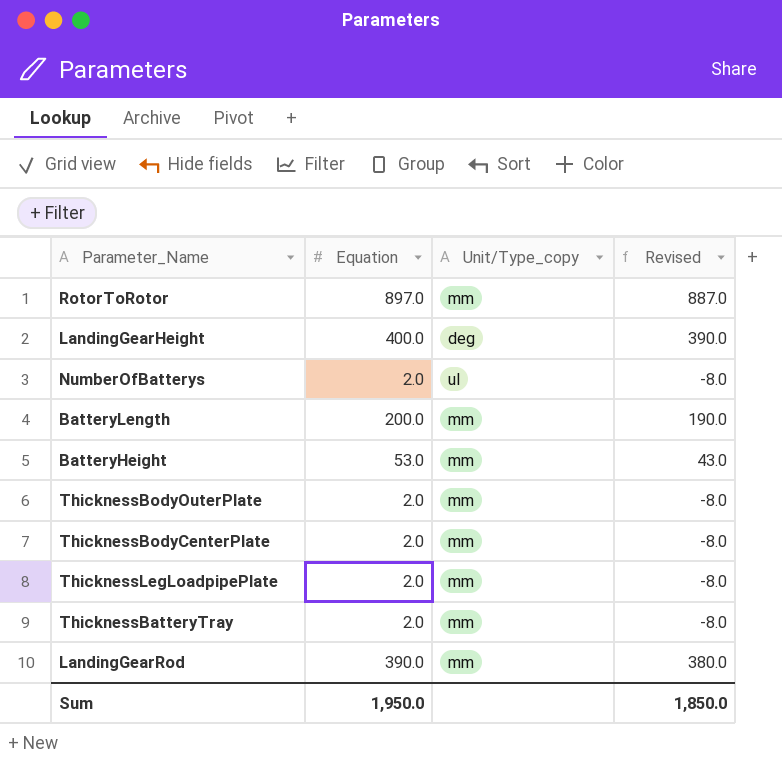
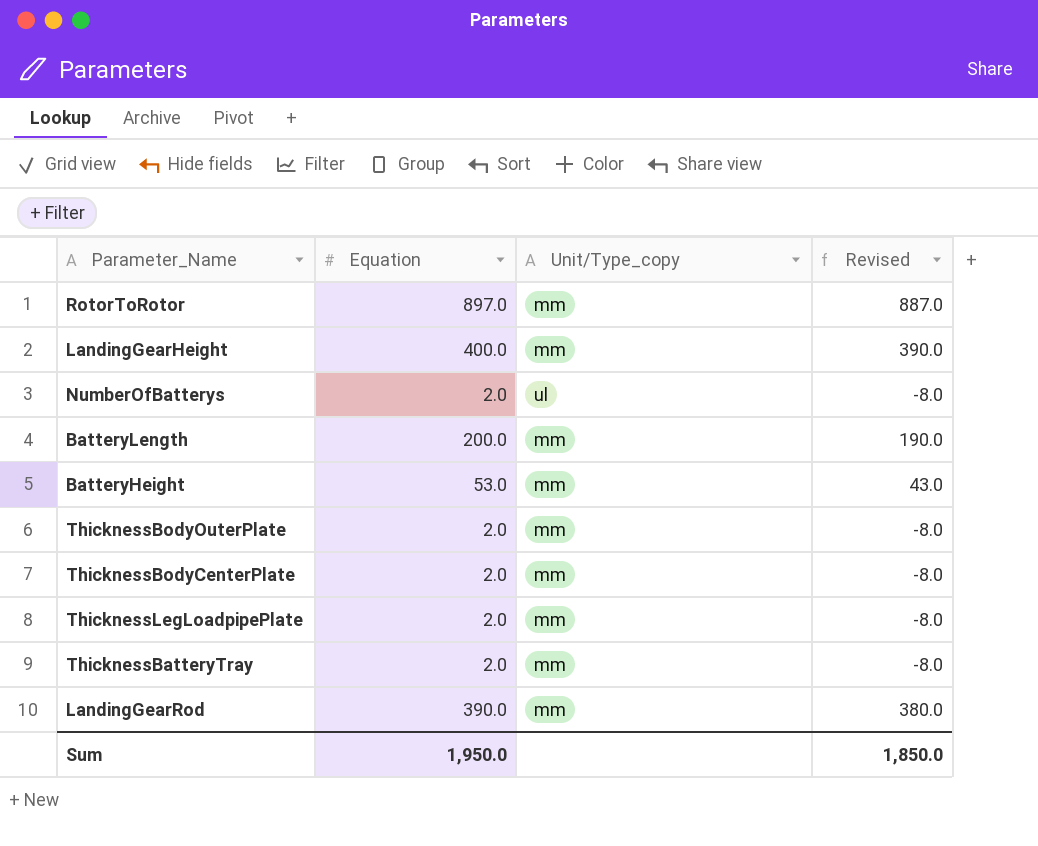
LandingGearHeight | Unit/Type_copy: deg -> mm

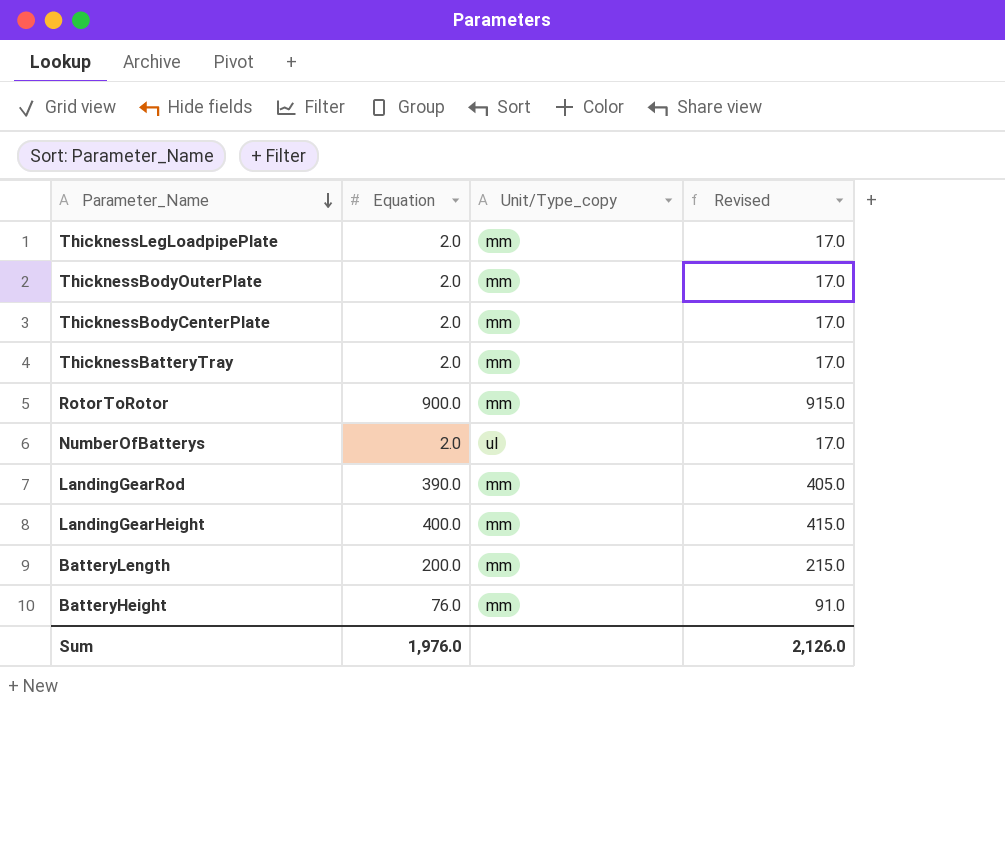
row order: none -> Parameter_Name descending
column Revised | formula: [Equation] - 10 -> [Equation] + 15
RotorToRotor | Equation: 897.0 -> 900.0
BatteryHeight | Equation: 53.0 -> 76.0
Sum | Equation: 1,950.0 -> 1,976.0
Sum | Revised: 1,850.0 -> 2,126.0

